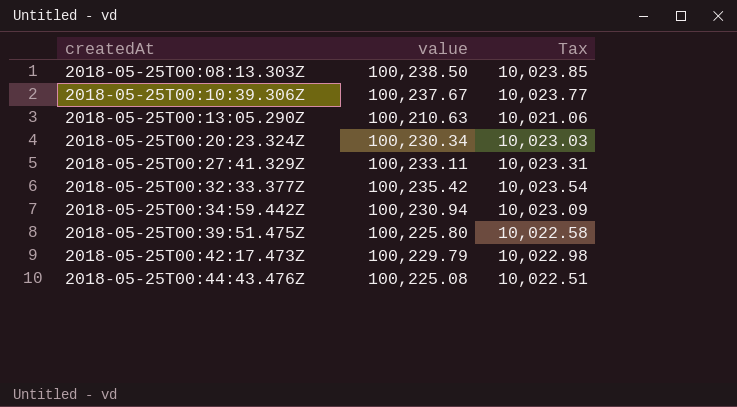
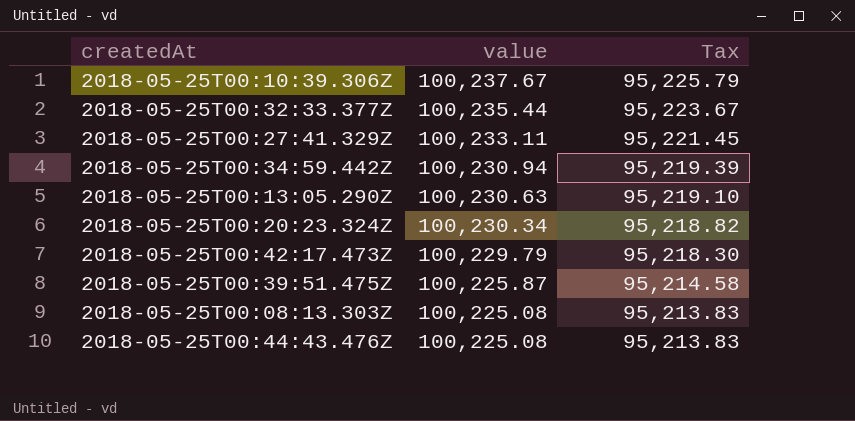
row order: createdAt ascending -> value descending
column Tax | formula: [value] * 0.1 -> [value] * 0.95
2018-05-25T00:32:33.377Z | value: 100,235.42 -> 100,235.44
2018-05-25T00:13:05.290Z | value: 100,210.63 -> 100,230.63
2018-05-25T00:39:51.475Z | value: 100,225.80 -> 100,225.87
2018-05-25T00:08:13.303Z | value: 100,238.50 -> 100,225.08

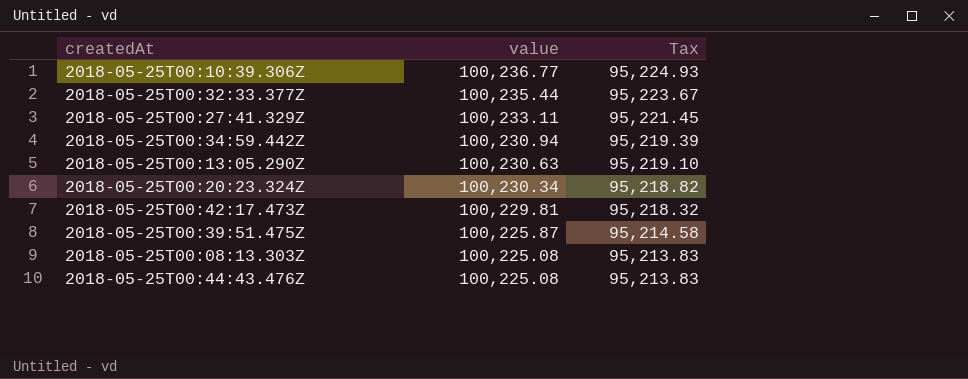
2018-05-25T00:10:39.306Z | value: 100,237.67 -> 100,236.77
2018-05-25T00:10:39.306Z | Tax: 95,225.79 -> 95,224.93
2018-05-25T00:42:17.473Z | value: 100,229.79 -> 100,229.81
2018-05-25T00:42:17.473Z | Tax: 95,218.30 -> 95,218.32

